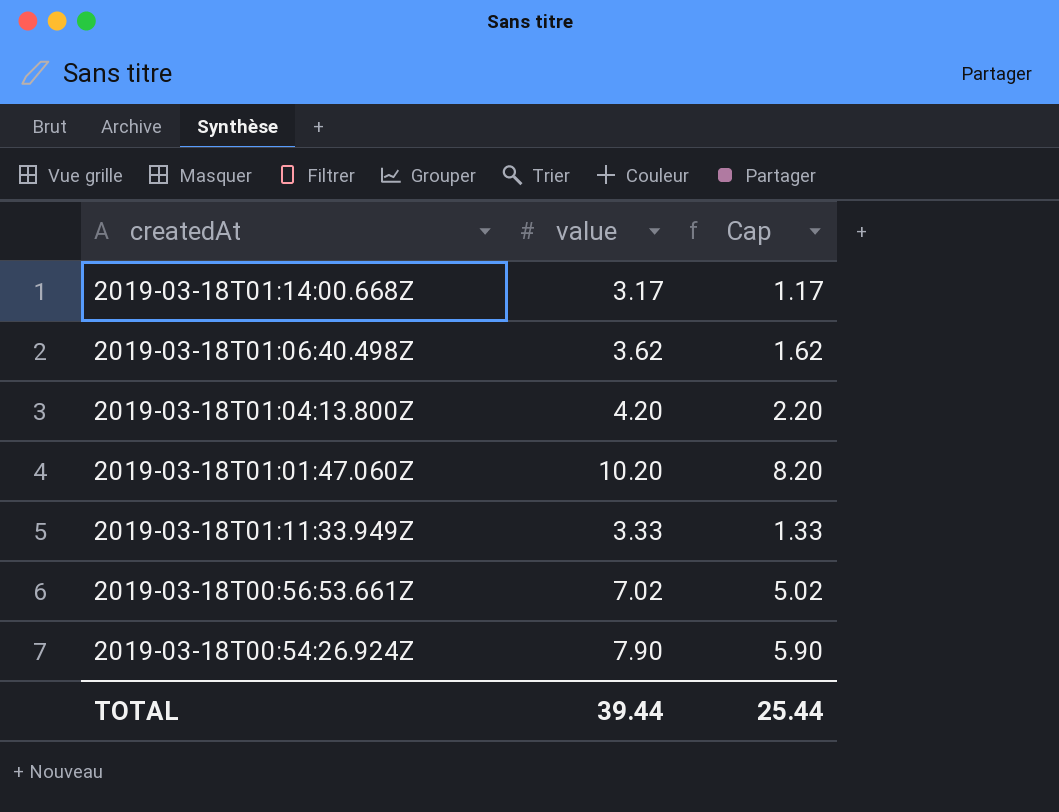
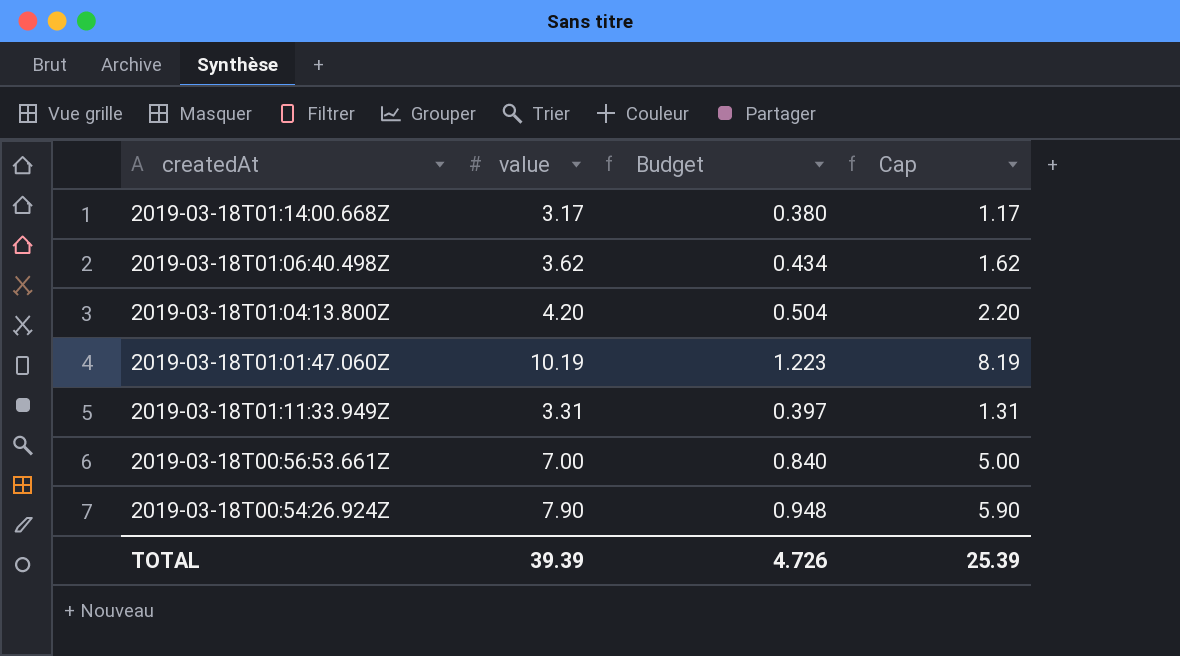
column Budget | formula: none -> [value] * 0.12
2019-03-18T01:01:47.060Z | value: 10.20 -> 10.19
2019-03-18T01:01:47.060Z | Cap: 8.20 -> 8.19
2019-03-18T01:11:33.949Z | value: 3.33 -> 3.31
2019-03-18T01:11:33.949Z | Cap: 1.33 -> 1.31
2019-03-18T00:56:53.661Z | value: 7.02 -> 7.00
2019-03-18T00:56:53.661Z | Cap: 5.02 -> 5.00
TOTAL | value: 39.44 -> 39.39
TOTAL | Cap: 25.44 -> 25.39

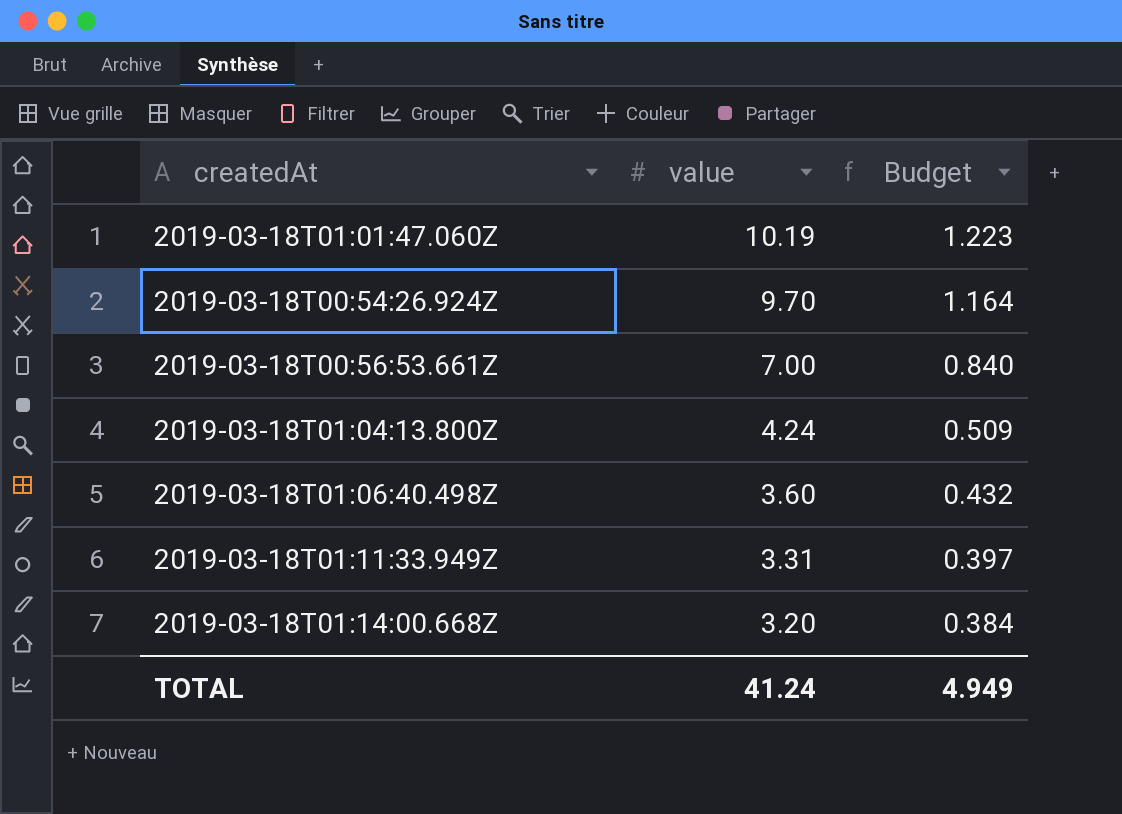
row order: none -> value descending
column Cap | formula: [value] - 2 -> none
2019-03-18T00:54:26.924Z | value: 7.90 -> 9.70
2019-03-18T00:54:26.924Z | Budget: 0.948 -> 1.164
2019-03-18T01:04:13.800Z | value: 4.20 -> 4.24
2019-03-18T01:04:13.800Z | Budget: 0.504 -> 0.509
2019-03-18T01:06:40.498Z | value: 3.62 -> 3.60
2019-03-18T01:06:40.498Z | Budget: 0.434 -> 0.432
2019-03-18T01:14:00.668Z | value: 3.17 -> 3.20
2019-03-18T01:14:00.668Z | Budget: 0.380 -> 0.384
TOTAL | value: 39.39 -> 41.24
TOTAL | Budget: 4.726 -> 4.949

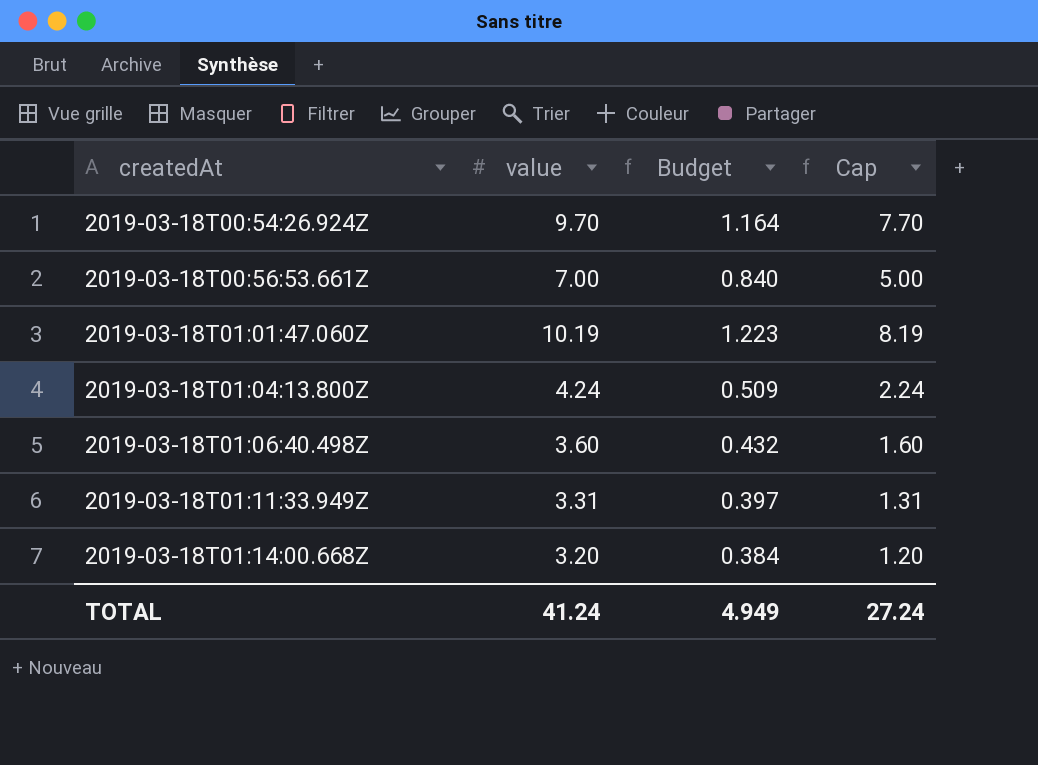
row order: value descending -> createdAt ascending
column Cap | formula: none -> [value] - 2

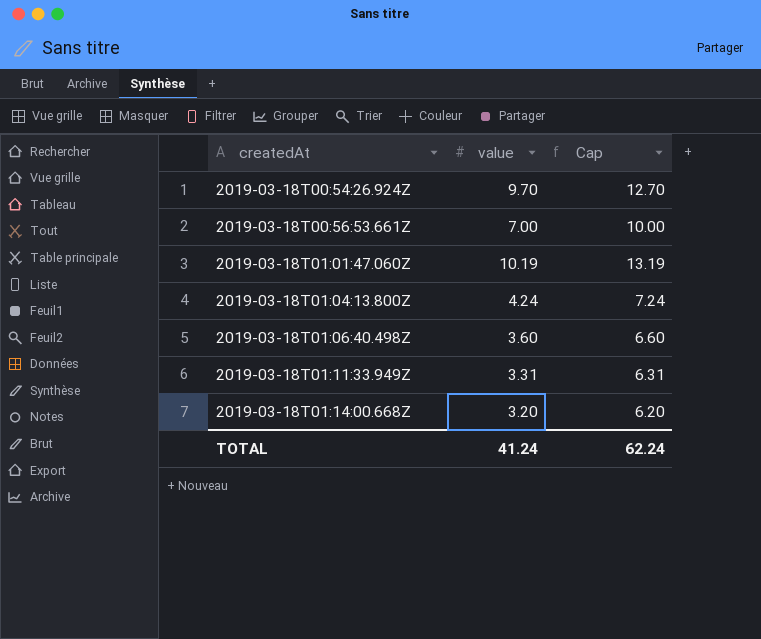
column Budget | formula: [value] * 0.12 -> none
column Cap | formula: [value] - 2 -> [value] + 3
TOTAL | Cap: 27.24 -> 62.24

